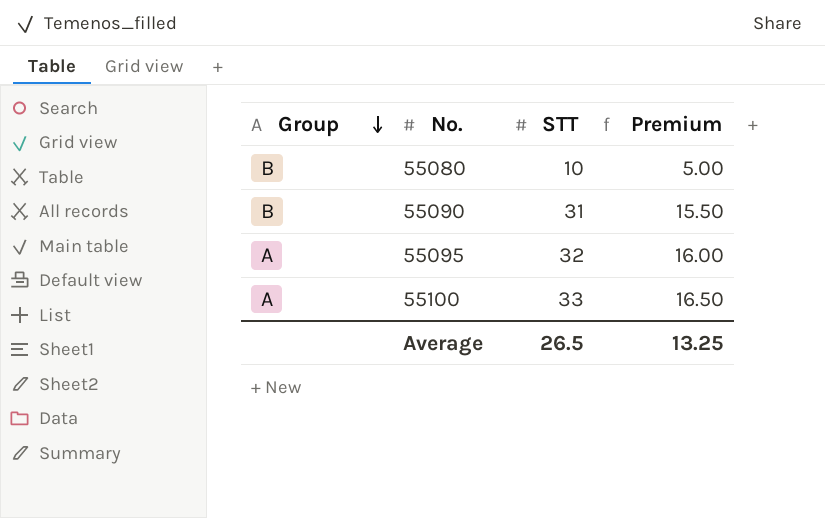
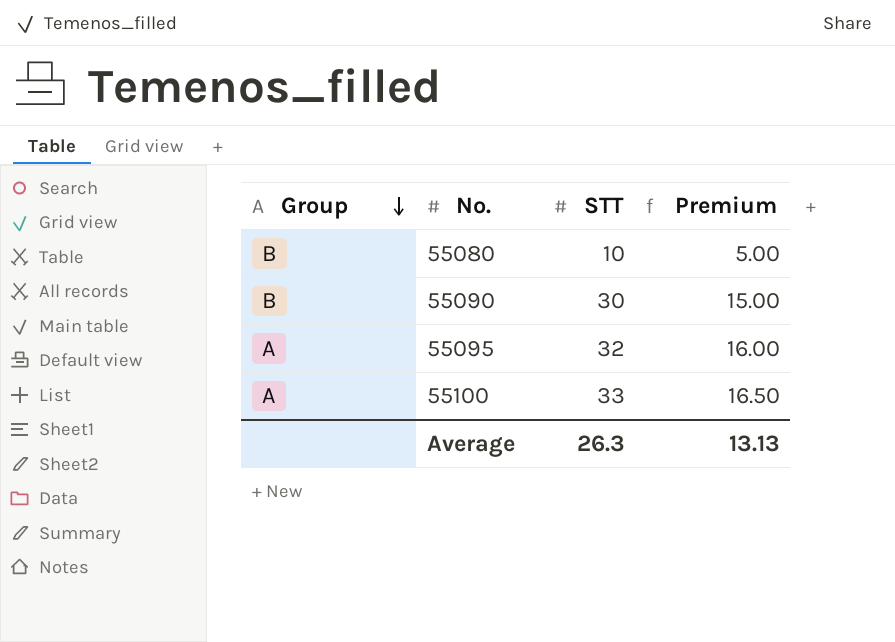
55090 | STT: 31 -> 30
55090 | Premium: 15.50 -> 15.00
Average | STT: 26.5 -> 26.3
Average | Premium: 13.25 -> 13.13

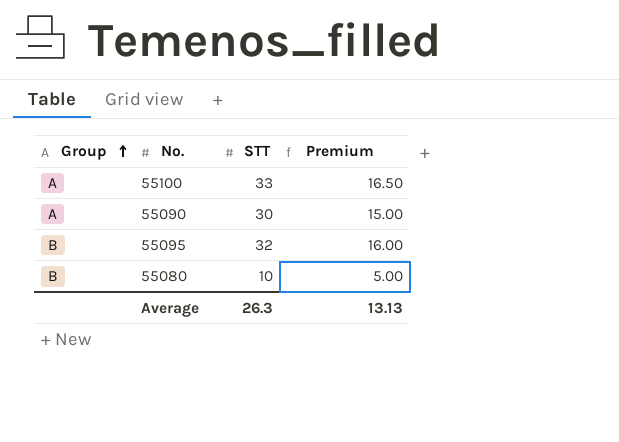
row order: Group descending -> Group ascending
55090 | Group: B -> A
55095 | Group: A -> B

